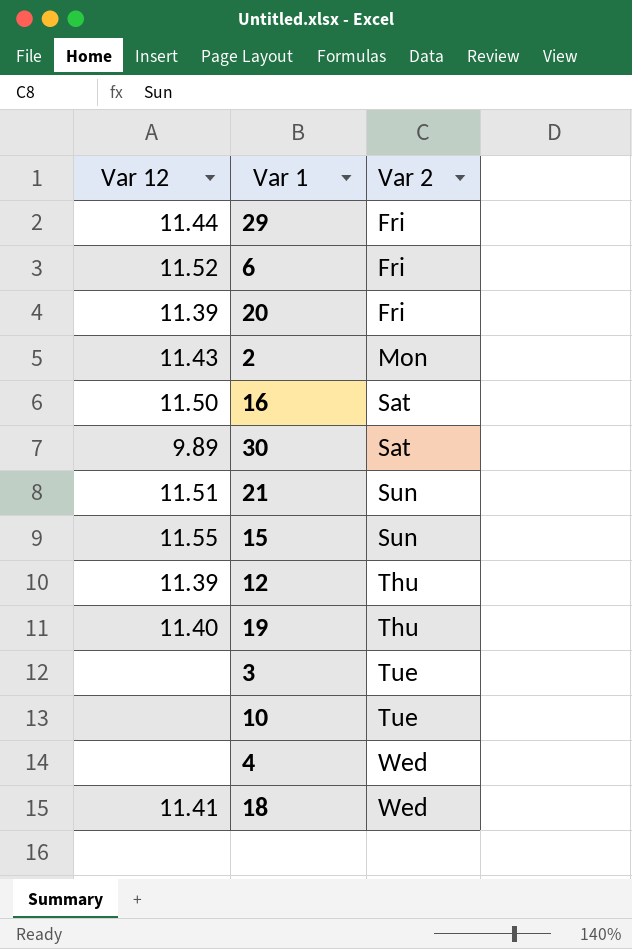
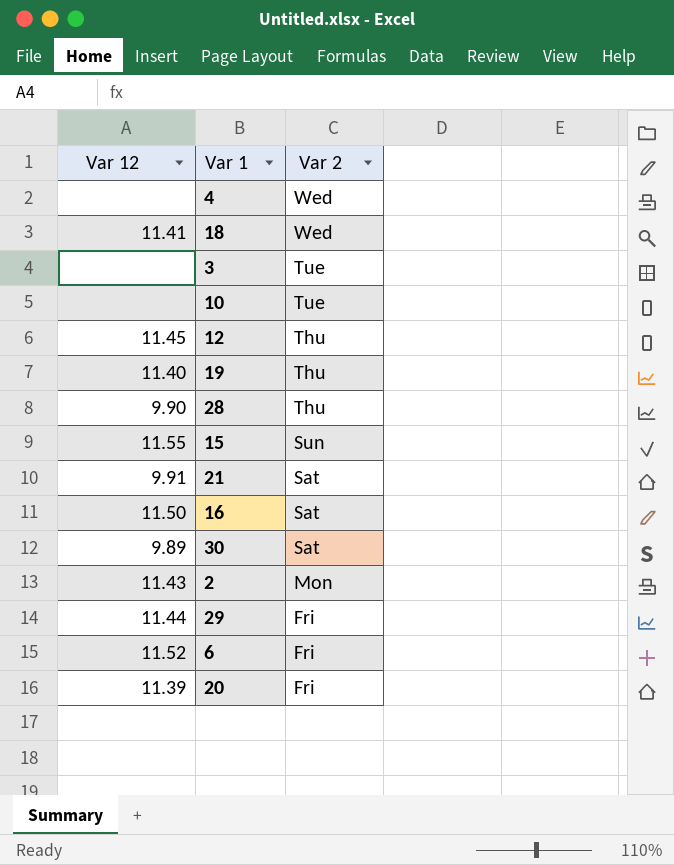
row order: Var 2 ascending -> Var 2 descending
12 | Var 12: 11.39 -> 11.45
row 28: none -> 9.90 | Thu
21 | Var 12: 11.51 -> 9.91
21 | Var 2: Sun -> Sat

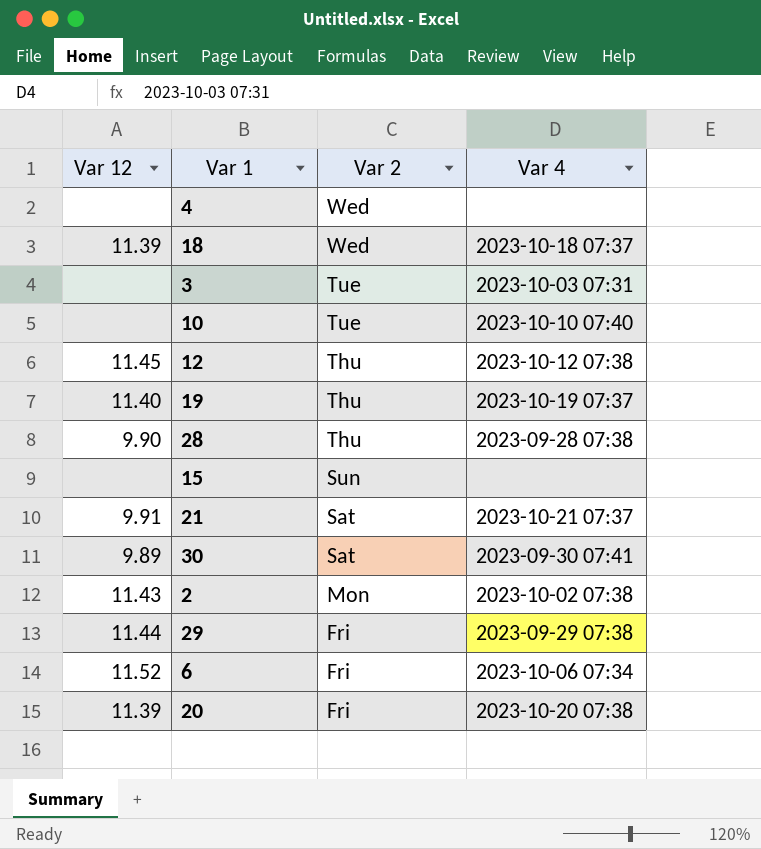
column Var 4 | position: none -> 4
row 16: 11.50 | Sat -> none
18 | Var 12: 11.41 -> 11.39
15 | Var 12: 11.55 -> none

